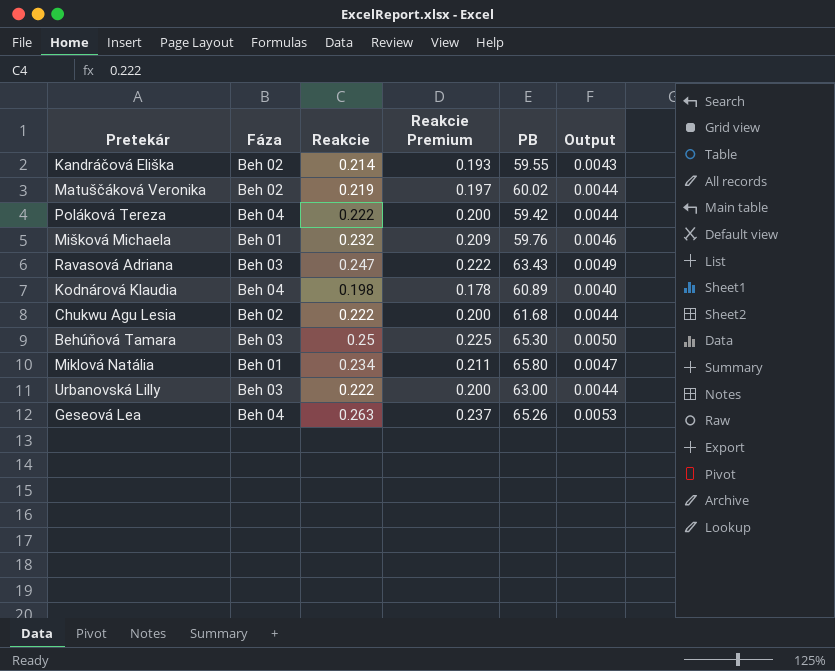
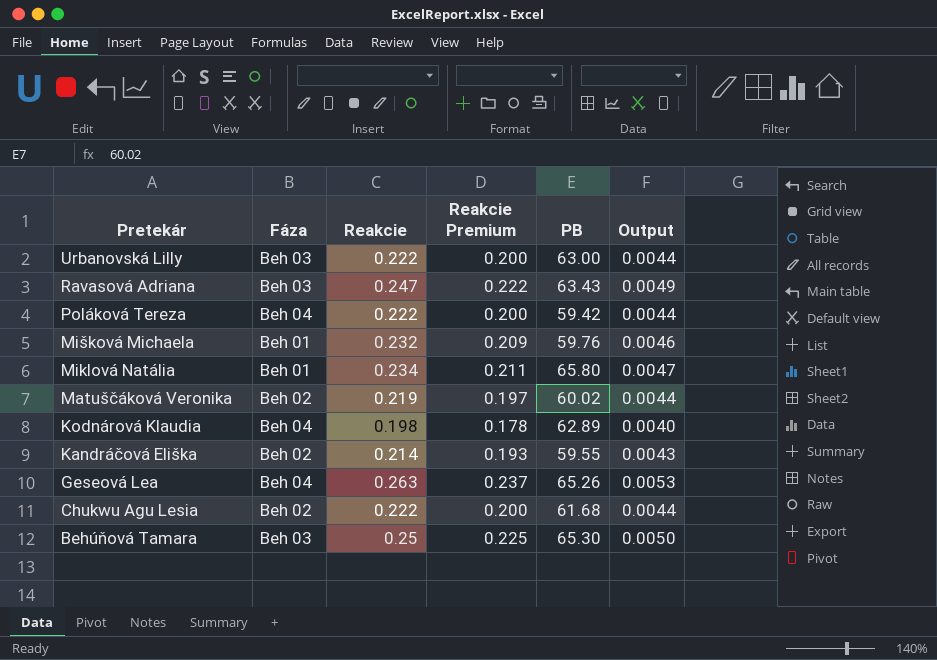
row order: none -> Pretekár descending
Kodnárová Klaudia | PB: 60.89 -> 62.89

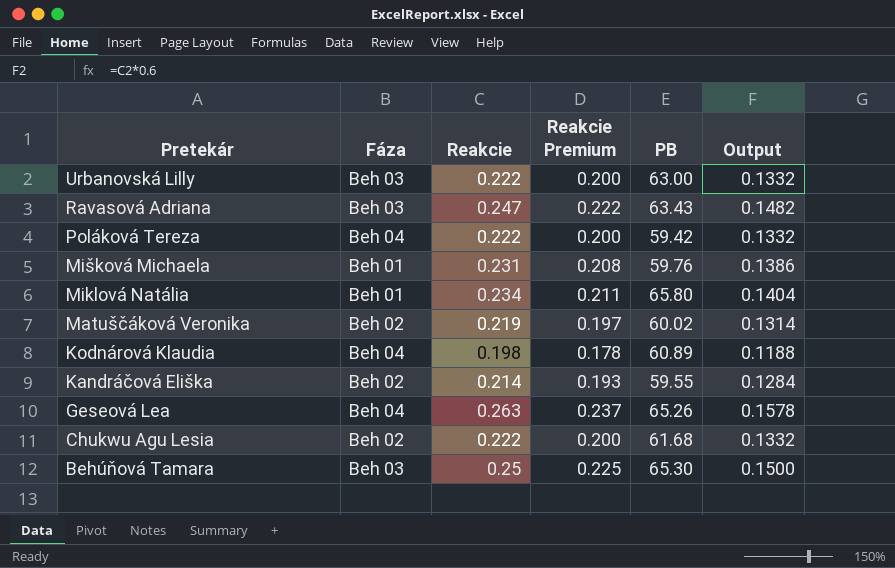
column Output | formula: [Reakcie] * 0.02 -> [Reakcie] * 0.6
Mišková Michaela | Reakcie: 0.232 -> 0.231
Mišková Michaela | Reakcie Premium: 0.209 -> 0.208
Kodnárová Klaudia | PB: 62.89 -> 60.89

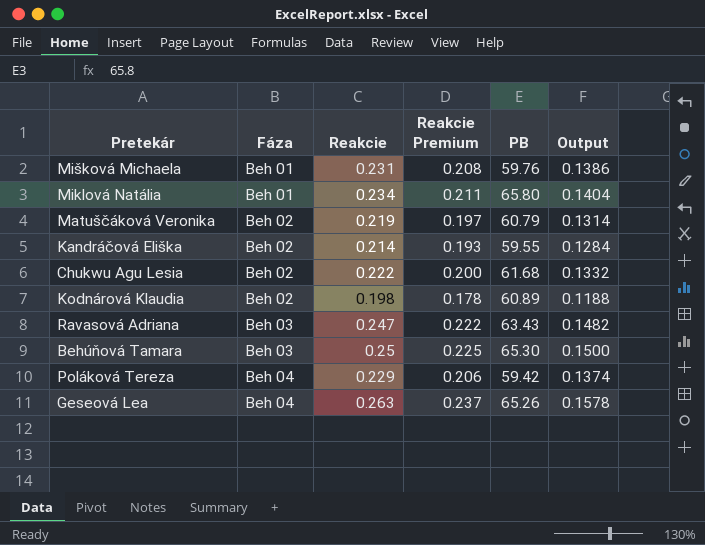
row order: Pretekár descending -> Fáza ascending
row Urbanovská Lilly: Beh 03 | 0.222 | 0.200 | 63.00 | 0.1332 -> none
Matuščáková Veronika | PB: 60.02 -> 60.79
Kodnárová Klaudia | Fáza: Beh 04 -> Beh 02
Poláková Tereza | Reakcie: 0.222 -> 0.229
Poláková Tereza | Reakcie Premium: 0.200 -> 0.206
Poláková Tereza | Output: 0.1332 -> 0.1374

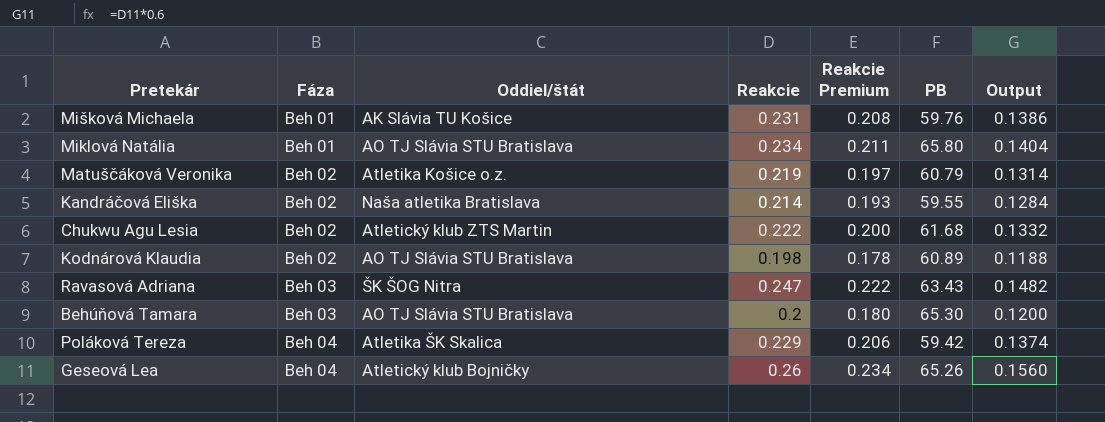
column Oddiel/štát | position: none -> 3
Behúňová Tamara | Reakcie: 0.25 -> 0.2
Behúňová Tamara | Reakcie Premium: 0.225 -> 0.180
Behúňová Tamara | Output: 0.1500 -> 0.1200
Geseová Lea | Reakcie: 0.263 -> 0.26
Geseová Lea | Reakcie Premium: 0.237 -> 0.234
Geseová Lea | Output: 0.1578 -> 0.1560

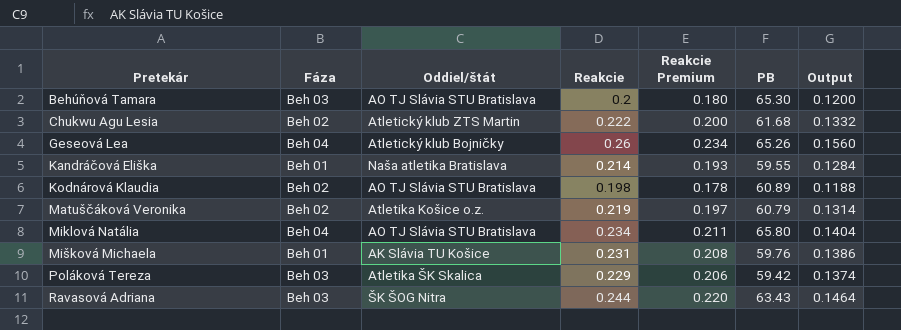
row order: Fáza ascending -> Pretekár ascending
Kandráčová Eliška | Fáza: Beh 02 -> Beh 01
Miklová Natália | Fáza: Beh 01 -> Beh 04
Poláková Tereza | Fáza: Beh 04 -> Beh 03
Ravasová Adriana | Reakcie: 0.247 -> 0.244
Ravasová Adriana | Reakcie Premium: 0.222 -> 0.220
Ravasová Adriana | Output: 0.1482 -> 0.1464

